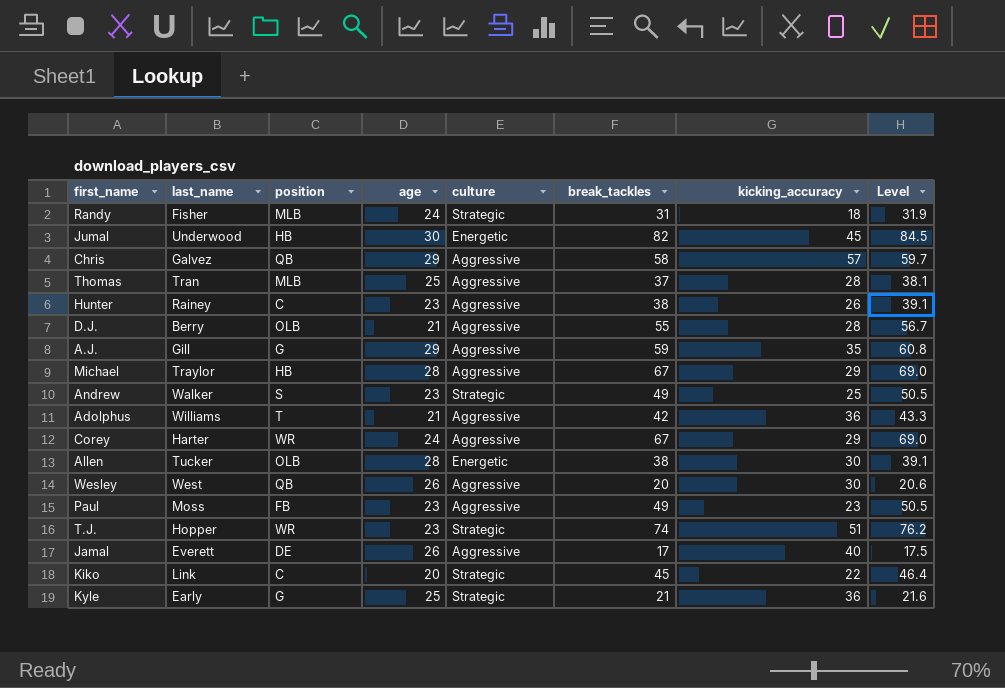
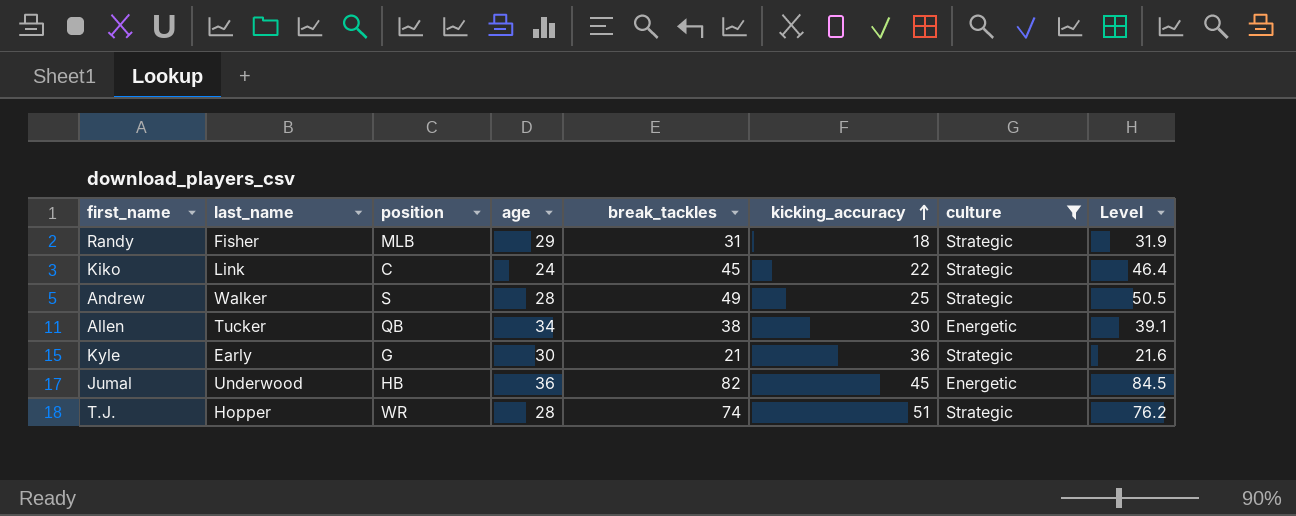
filter: none -> culture != Aggressive
row order: none -> kicking_accuracy ascending
column culture | position: 5 -> 7
Randy | age: 24 -> 29
Kiko | age: 20 -> 24
Andrew | age: 23 -> 28
Allen | position: OLB -> QB
Allen | age: 28 -> 34
Kyle | age: 25 -> 30
Jumal | age: 30 -> 36
T.J. | age: 23 -> 28

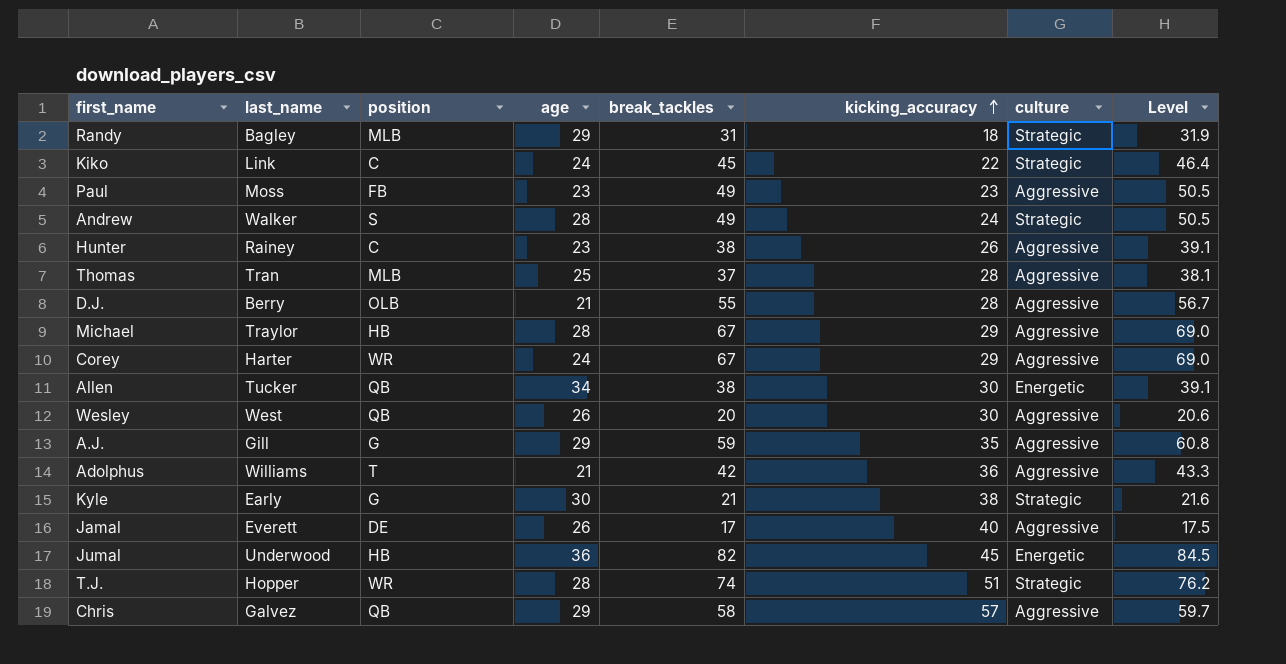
filter: culture != Aggressive -> none
Randy | last_name: Fisher -> Bagley
Andrew | kicking_accuracy: 25 -> 24
Kyle | kicking_accuracy: 36 -> 38

